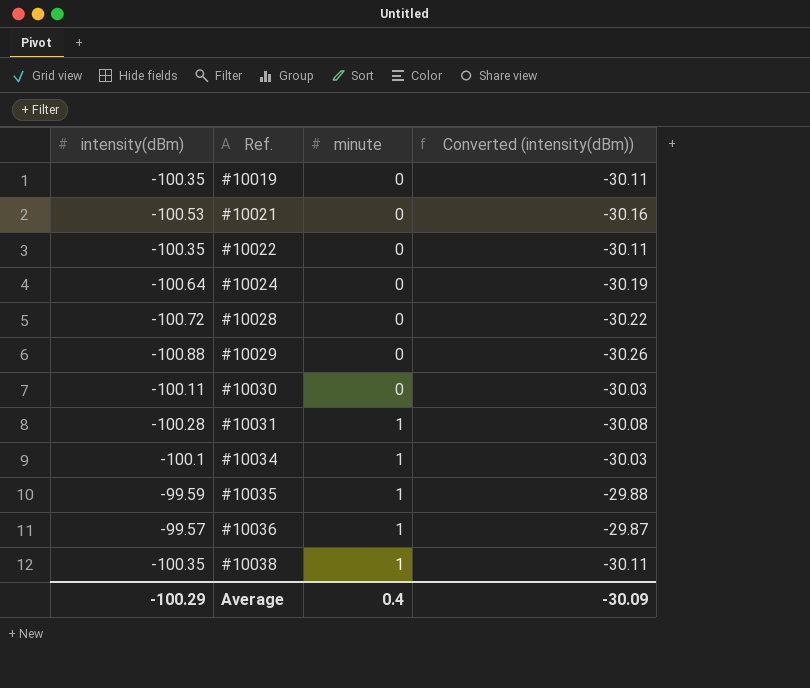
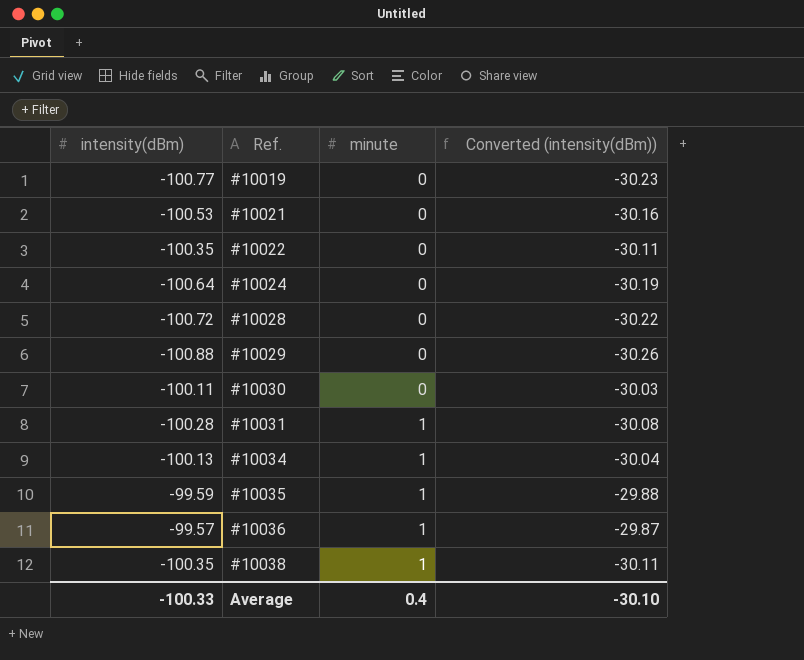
#10019 | intensity(dBm): -100.35 -> -100.77
#10019 | Converted (intensity(dBm)): -30.11 -> -30.23
#10034 | intensity(dBm): -100.1 -> -100.13
#10034 | Converted (intensity(dBm)): -30.03 -> -30.04
Average | intensity(dBm): -100.29 -> -100.33
Average | Converted (intensity(dBm)): -30.09 -> -30.10

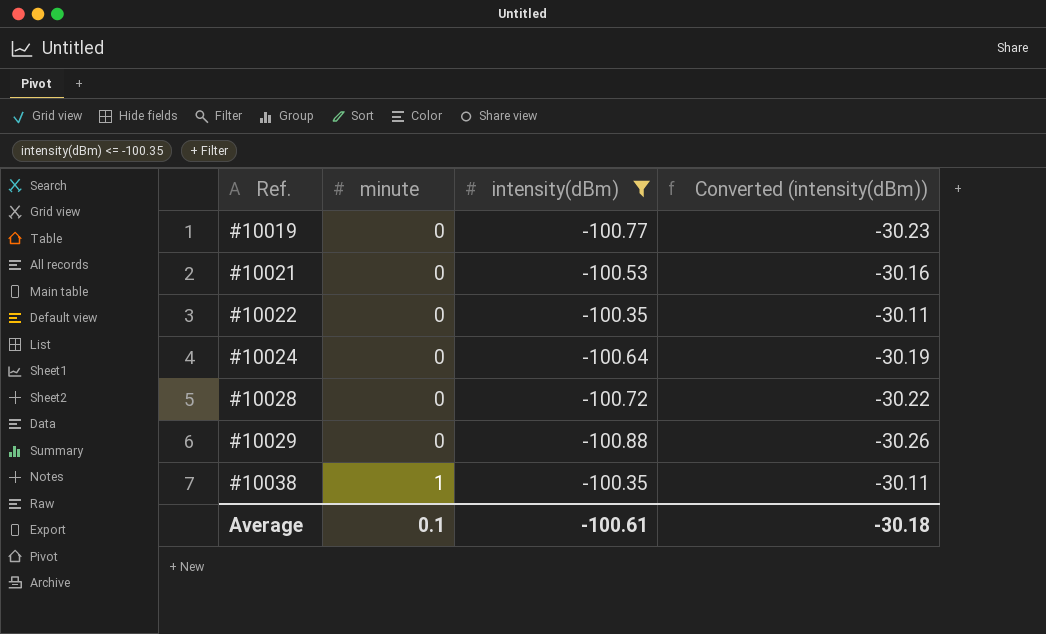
filter: none -> intensity(dBm) <= -100.35
column intensity(dBm) | position: 1 -> 3
Average | minute: 0.4 -> 0.1
Average | intensity(dBm): -100.33 -> -100.61
Average | Converted (intensity(dBm)): -30.10 -> -30.18

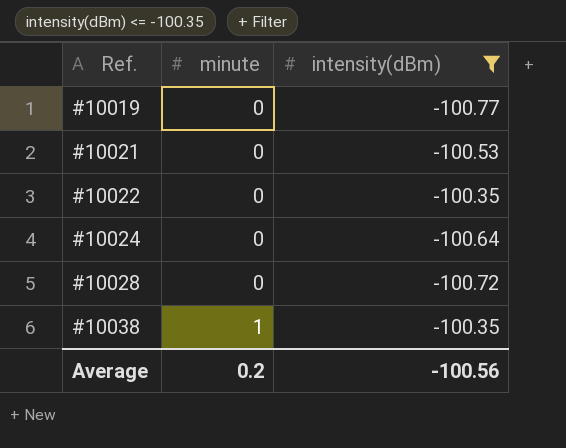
column Converted (intensity(dBm)) | formula: [intensity(dBm)] * 0.3 -> none
row #10029: 0 | -100.88 | -30.26 -> none
Average | minute: 0.1 -> 0.2
Average | intensity(dBm): -100.61 -> -100.56

